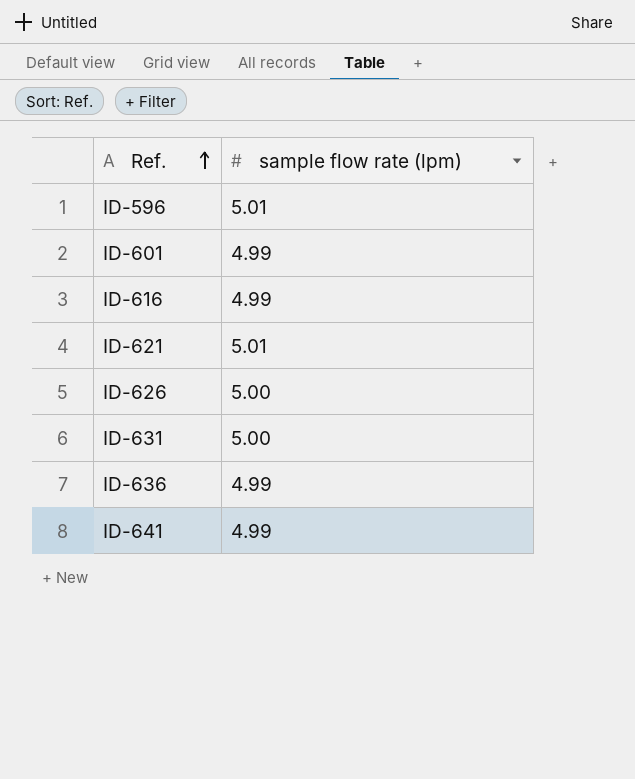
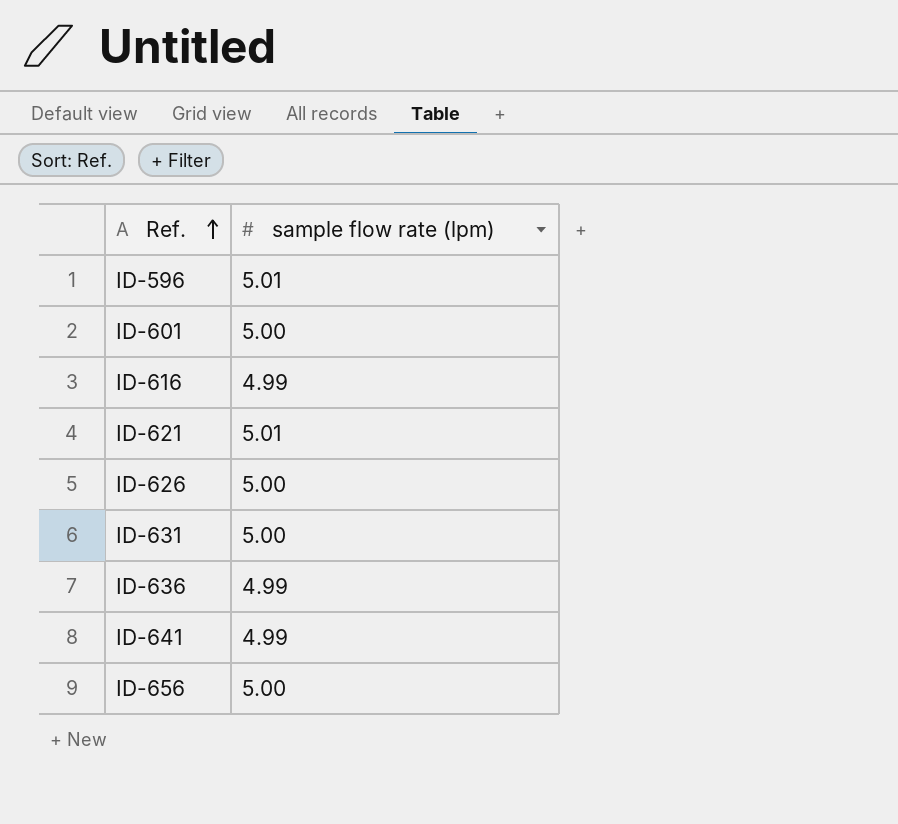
ID-601 | sample flow rate (lpm): 4.99 -> 5.00
row ID-656: none -> 5.00

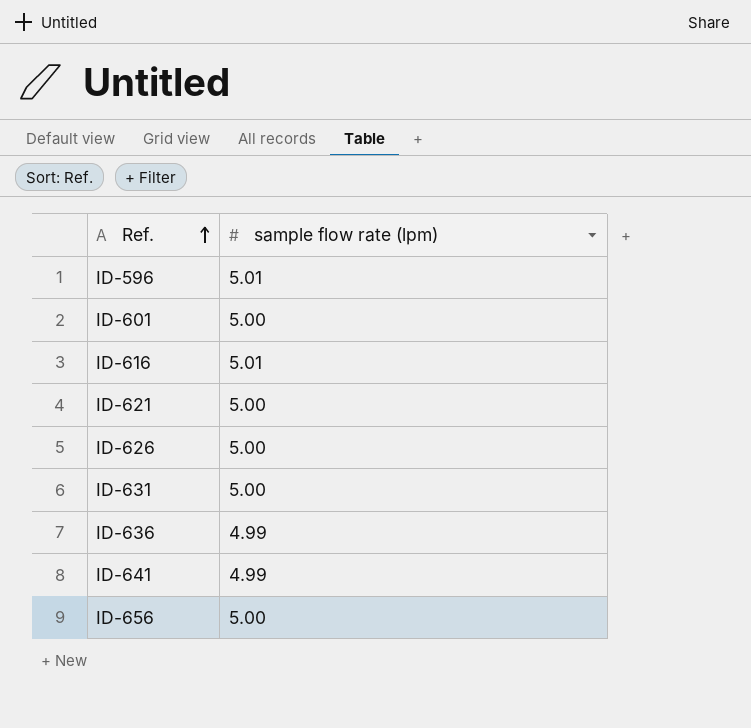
ID-616 | sample flow rate (lpm): 4.99 -> 5.01
ID-621 | sample flow rate (lpm): 5.01 -> 5.00

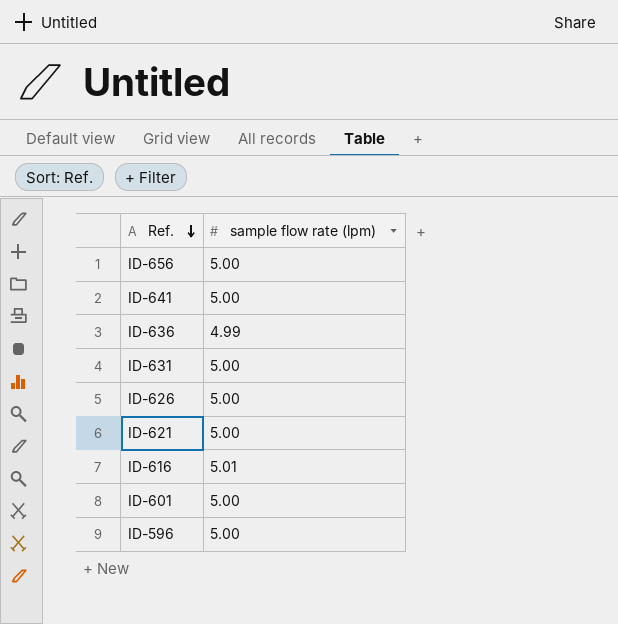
row order: Ref. ascending -> Ref. descending
ID-641 | sample flow rate (lpm): 4.99 -> 5.00
ID-596 | sample flow rate (lpm): 5.01 -> 5.00

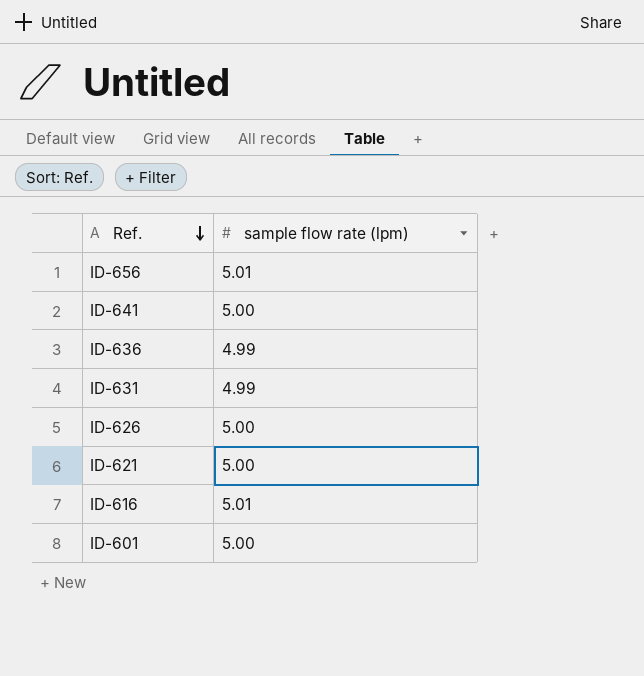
row ID-596: 5.00 -> none
ID-656 | sample flow rate (lpm): 5.00 -> 5.01
ID-631 | sample flow rate (lpm): 5.00 -> 4.99

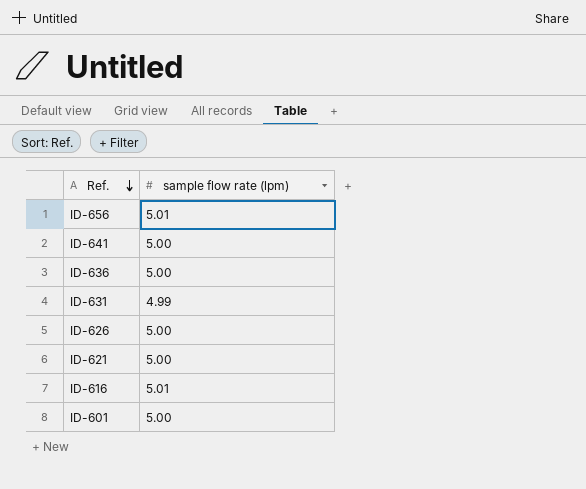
ID-636 | sample flow rate (lpm): 4.99 -> 5.00

